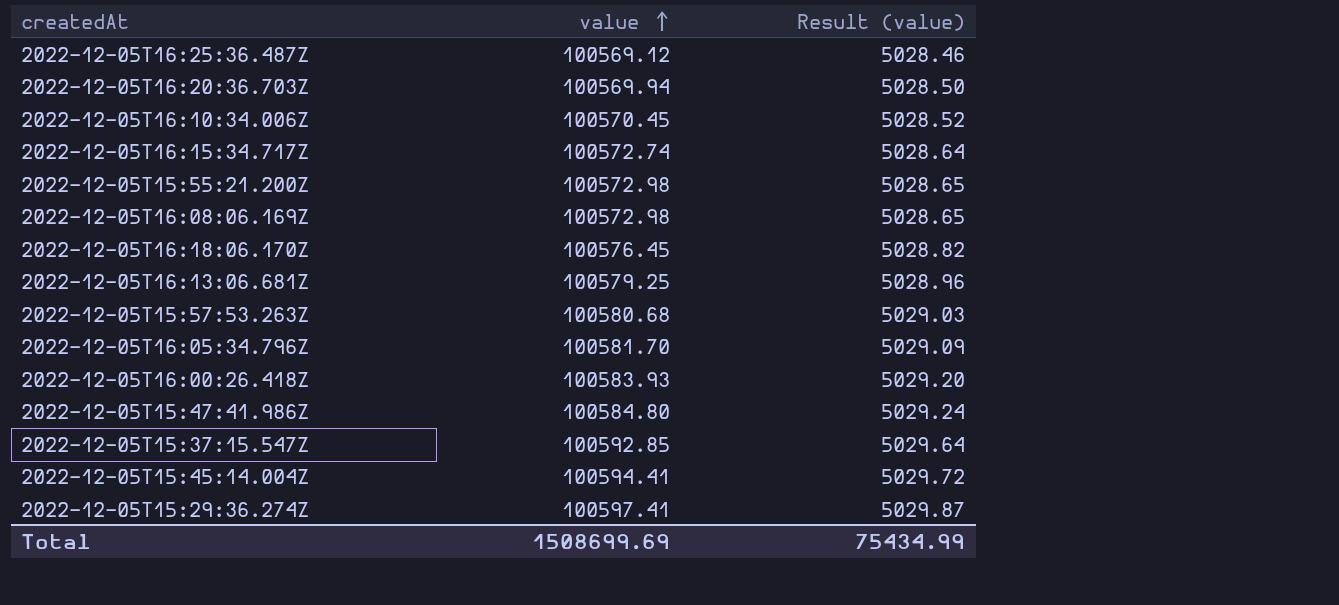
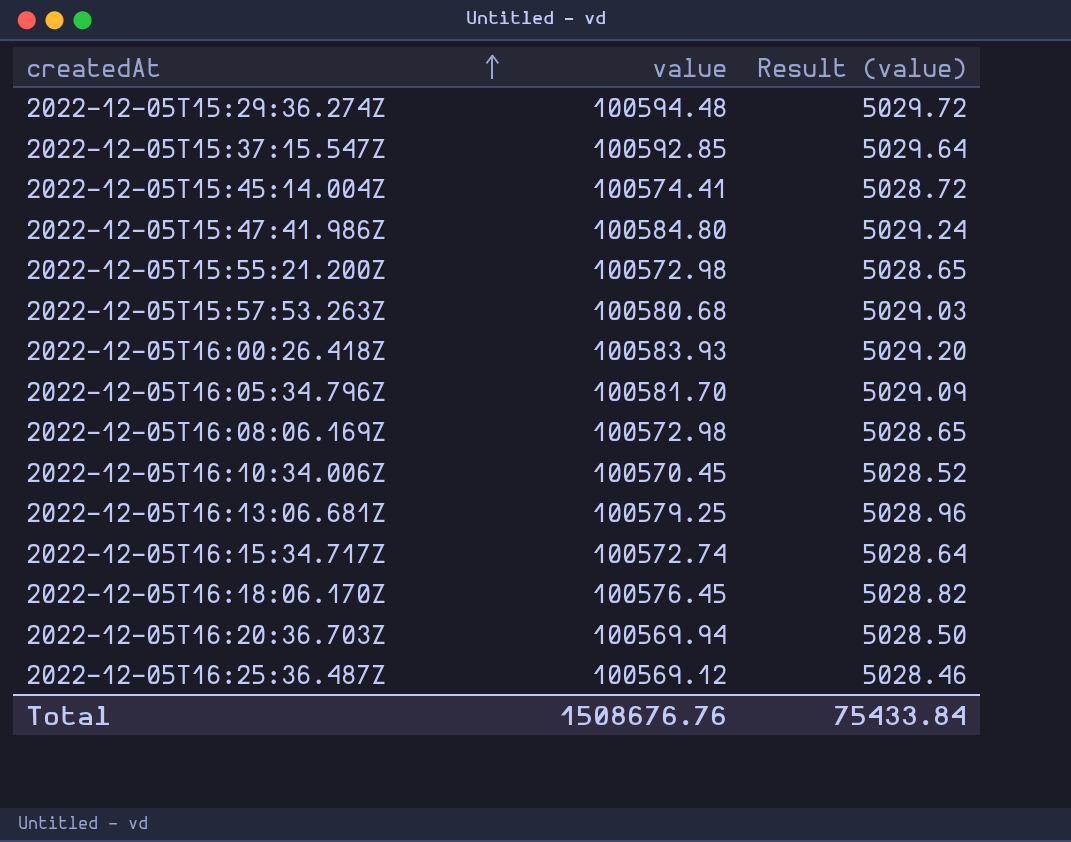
row order: value ascending -> createdAt ascending
2022-12-05T15:29:36.274Z | value: 100597.41 -> 100594.48
2022-12-05T15:29:36.274Z | Result (value): 5029.87 -> 5029.72
2022-12-05T15:45:14.004Z | value: 100594.41 -> 100574.41
2022-12-05T15:45:14.004Z | Result (value): 5029.72 -> 5028.72
Total | value: 1508699.69 -> 1508676.76
Total | Result (value): 75434.99 -> 75433.84

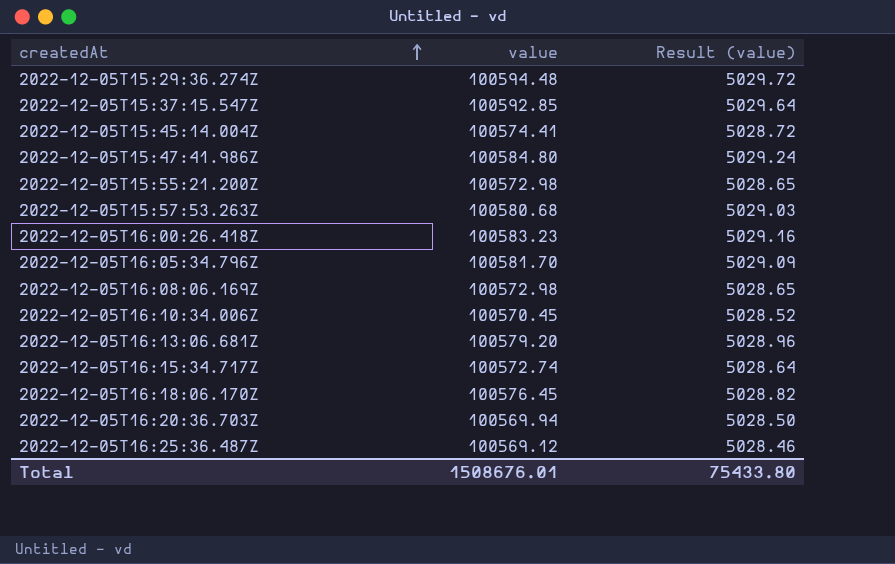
2022-12-05T16:00:26.418Z | value: 100583.93 -> 100583.23
2022-12-05T16:00:26.418Z | Result (value): 5029.20 -> 5029.16
2022-12-05T16:13:06.681Z | value: 100579.25 -> 100579.20
Total | value: 1508676.76 -> 1508676.01
Total | Result (value): 75433.84 -> 75433.80

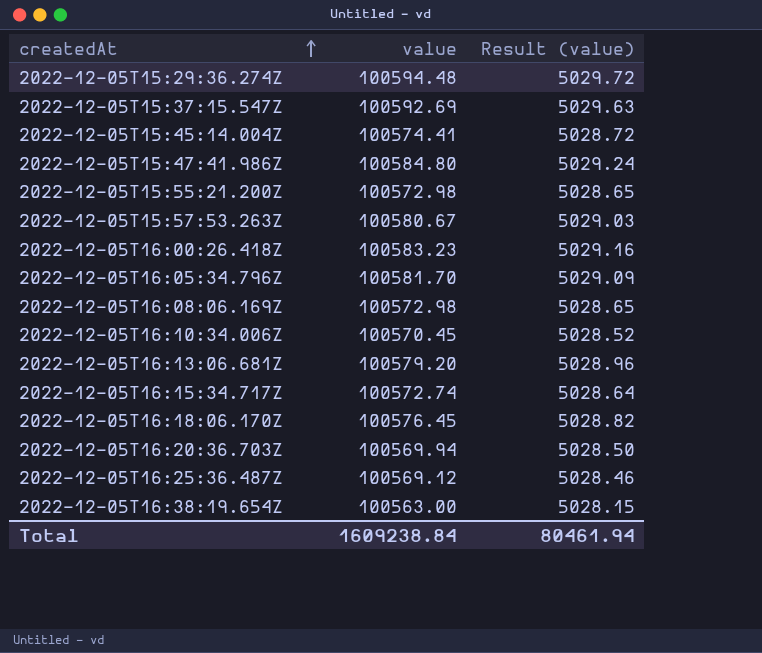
2022-12-05T15:37:15.547Z | value: 100592.85 -> 100592.69
2022-12-05T15:37:15.547Z | Result (value): 5029.64 -> 5029.63
2022-12-05T15:57:53.263Z | value: 100580.68 -> 100580.67
row 2022-12-05T16:38:19.654Z: none -> 100563.00 | 5028.15
Total | value: 1508676.01 -> 1609238.84
Total | Result (value): 75433.80 -> 80461.94

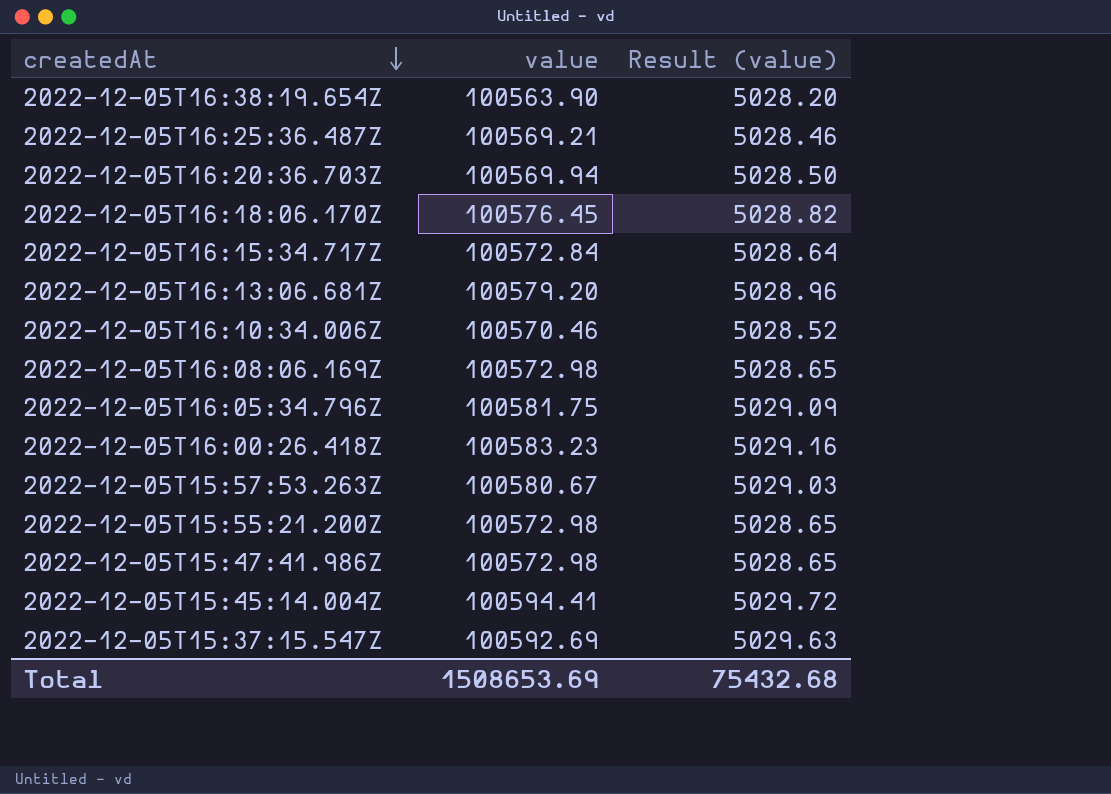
row order: createdAt ascending -> createdAt descending
row 2022-12-05T15:29:36.274Z: 100594.48 | 5029.72 -> none
2022-12-05T16:38:19.654Z | value: 100563.00 -> 100563.90
2022-12-05T16:38:19.654Z | Result (value): 5028.15 -> 5028.20
2022-12-05T16:25:36.487Z | value: 100569.12 -> 100569.21
2022-12-05T16:15:34.717Z | value: 100572.74 -> 100572.84
2022-12-05T16:10:34.006Z | value: 100570.45 -> 100570.46
2022-12-05T16:05:34.796Z | value: 100581.70 -> 100581.75
2022-12-05T15:47:41.986Z | value: 100584.80 -> 100572.98
2022-12-05T15:47:41.986Z | Result (value): 5029.24 -> 5028.65
2022-12-05T15:45:14.004Z | value: 100574.41 -> 100594.41
2022-12-05T15:45:14.004Z | Result (value): 5028.72 -> 5029.72
Total | value: 1609238.84 -> 1508653.69
Total | Result (value): 80461.94 -> 75432.68

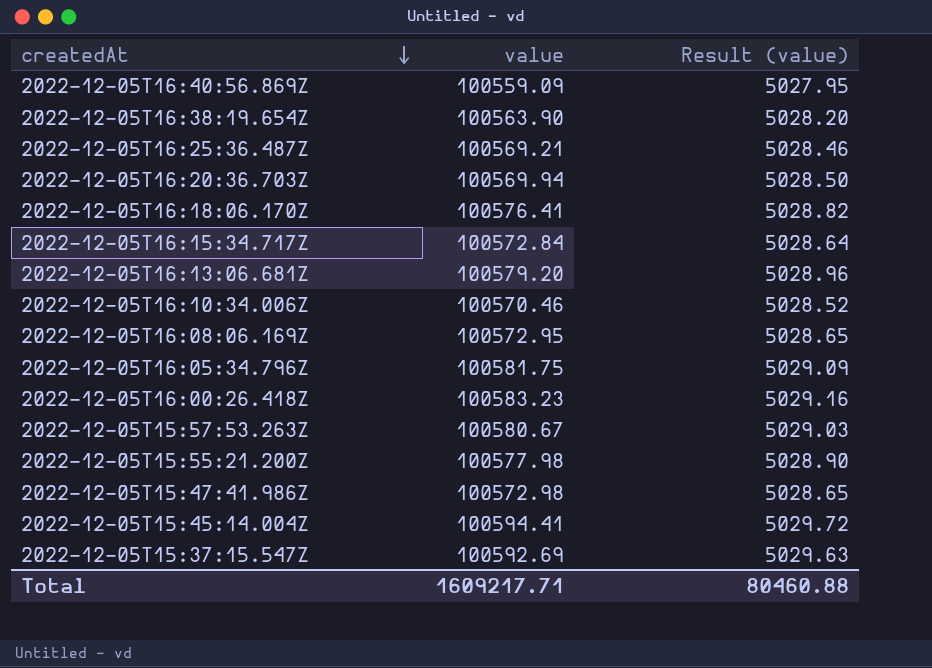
row 2022-12-05T16:40:56.869Z: none -> 100559.09 | 5027.95
2022-12-05T16:18:06.170Z | value: 100576.45 -> 100576.41
2022-12-05T16:08:06.169Z | value: 100572.98 -> 100572.95
2022-12-05T15:55:21.200Z | value: 100572.98 -> 100577.98
2022-12-05T15:55:21.200Z | Result (value): 5028.65 -> 5028.90
Total | value: 1508653.69 -> 1609217.71
Total | Result (value): 75432.68 -> 80460.88

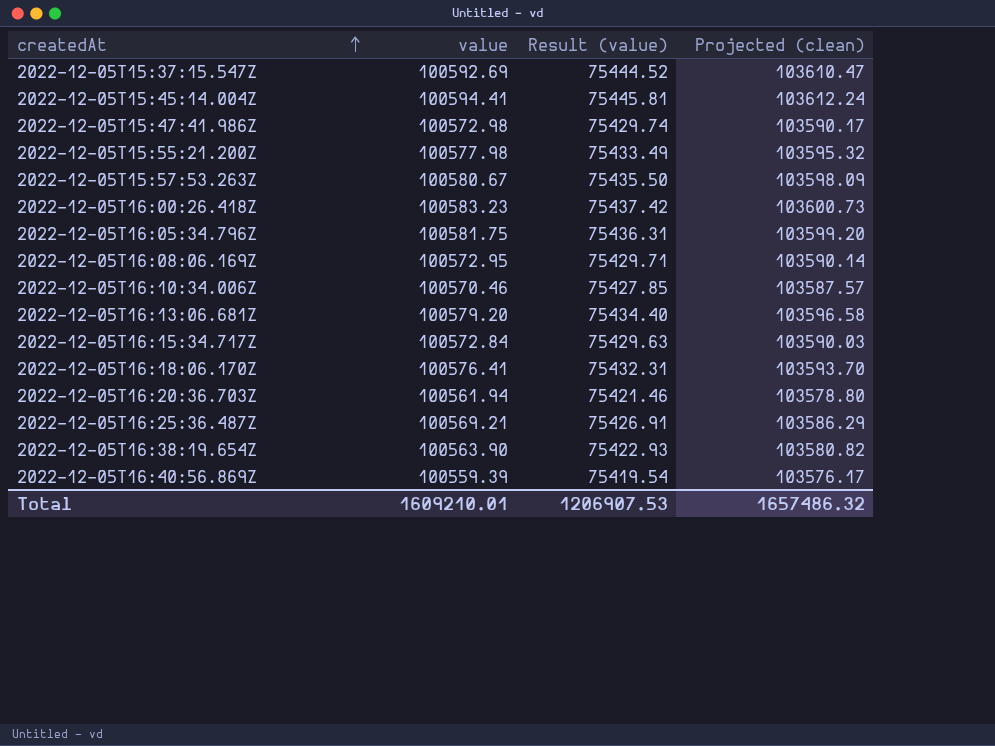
row order: createdAt descending -> createdAt ascending
column Result (value) | formula: [value] * 0.05 -> [value] * 0.75
column Projected (clean) | formula: none -> [value] * 1.03
2022-12-05T16:20:36.703Z | value: 100569.94 -> 100561.94
2022-12-05T16:40:56.869Z | value: 100559.09 -> 100559.39
Total | value: 1609217.71 -> 1609210.01
Total | Result (value): 80460.88 -> 1206907.53

